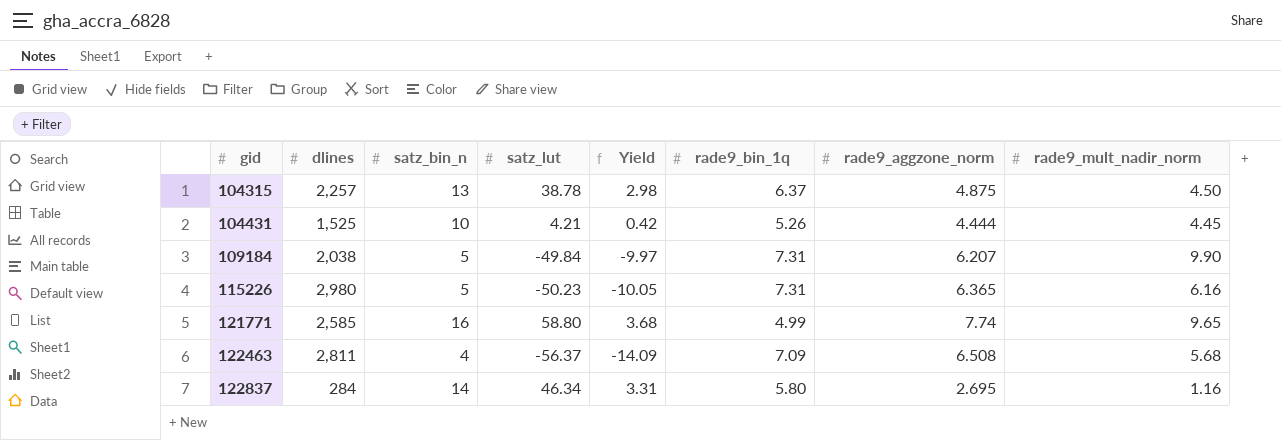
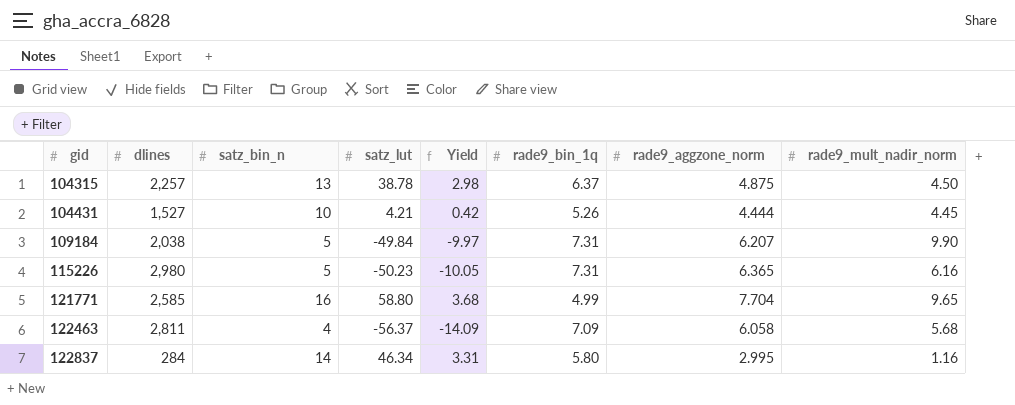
104431 | dlines: 1,525 -> 1,527
121771 | rade9_aggzone_norm: 7.74 -> 7.704
122463 | rade9_aggzone_norm: 6.508 -> 6.058
122837 | rade9_aggzone_norm: 2.695 -> 2.995

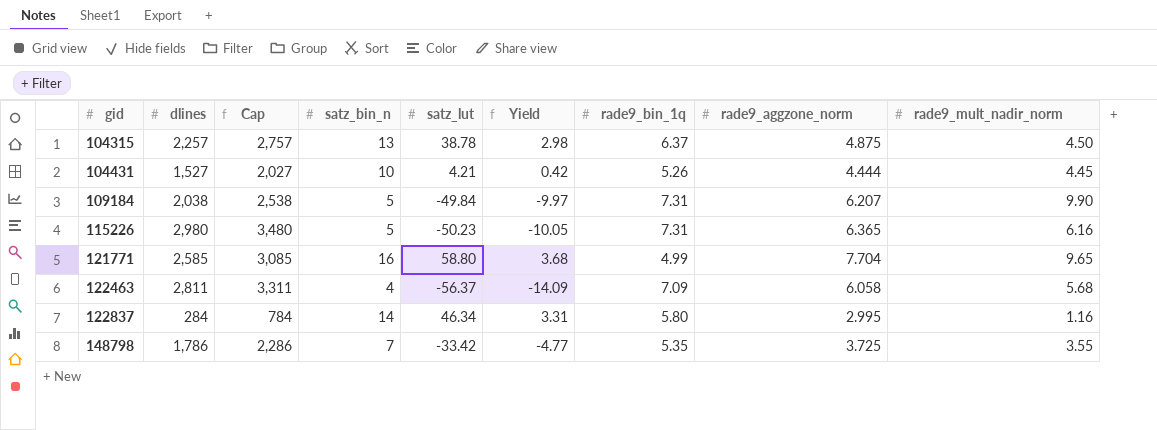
column Cap | formula: none -> [dlines] + 500
row 148798: none -> 1,786 | 2,286 | 7 | -33.42 | -4.77 | 5.35 | 3.725 | 3.55

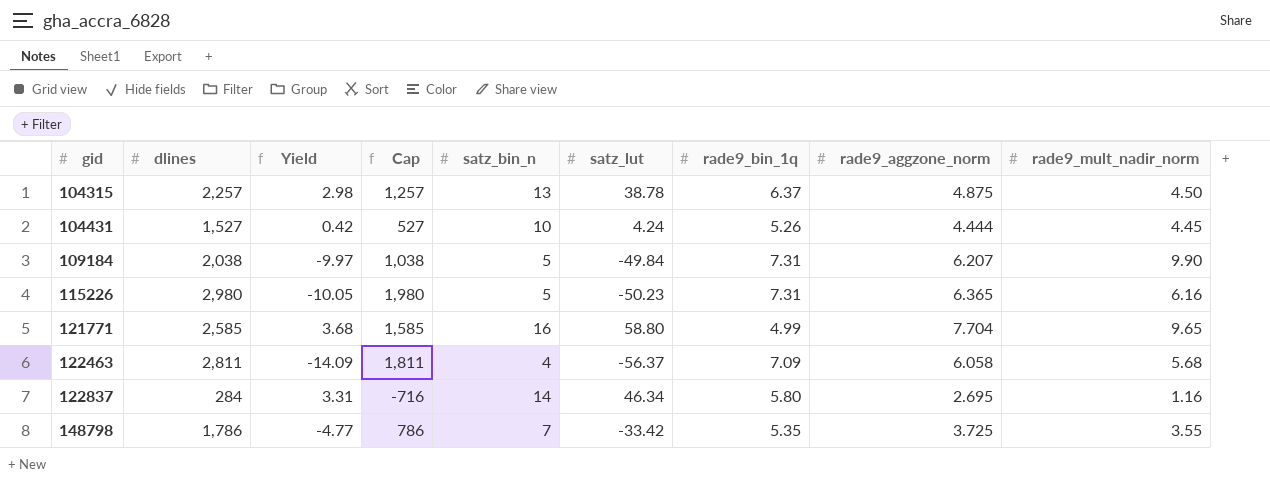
column Yield | position: 6 -> 3
column Cap | formula: [dlines] + 500 -> [dlines] - 1000
104431 | satz_lut: 4.21 -> 4.24
122837 | rade9_aggzone_norm: 2.995 -> 2.695

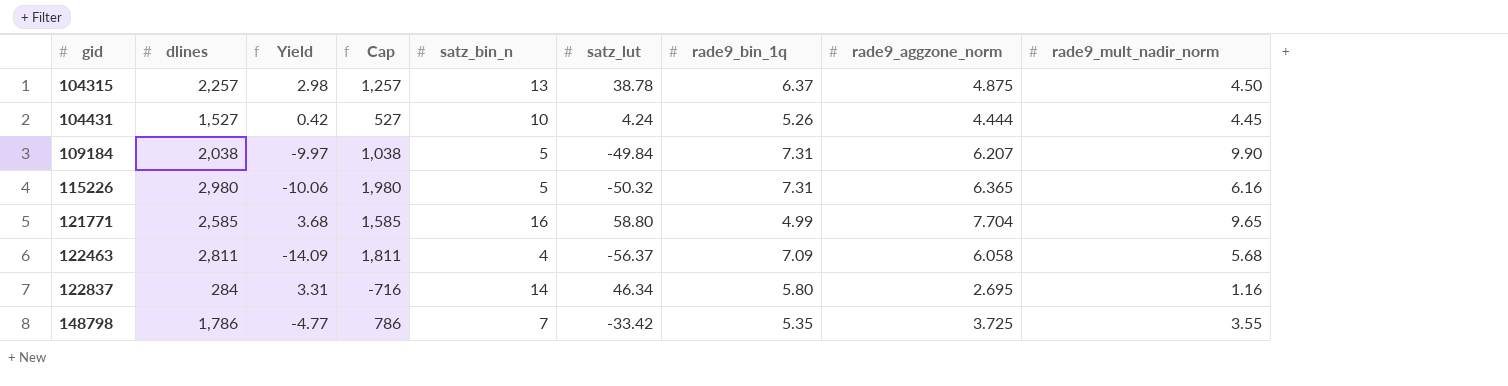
115226 | Yield: -10.05 -> -10.06
115226 | satz_lut: -50.23 -> -50.32

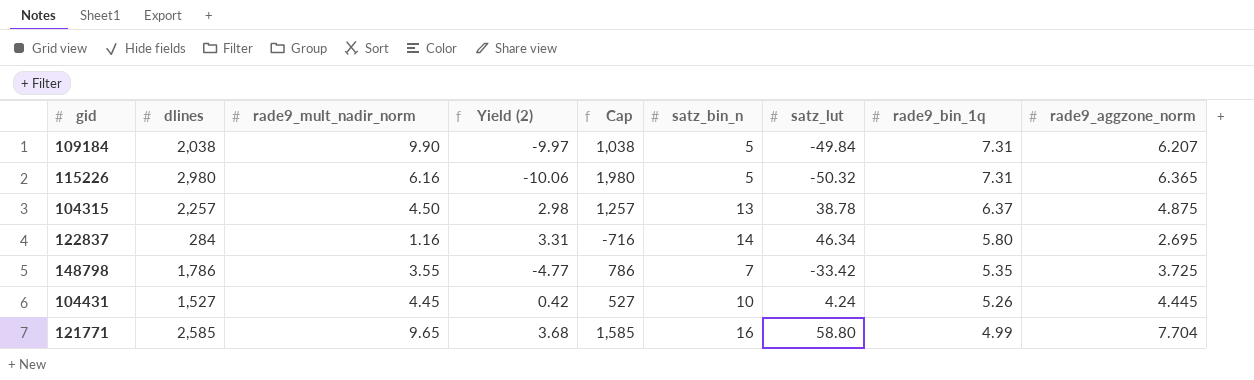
row order: gid ascending -> rade9_bin_1q descending
column rade9_mult_nadir_norm | position: 9 -> 3
column name: Yield -> Yield (2)
row 122463: 2,811 | -14.09 | 1,811 | 4 | -56.37 | 7.09 | 6.058 | 5.68 -> none
104431 | rade9_aggzone_norm: 4.444 -> 4.445

